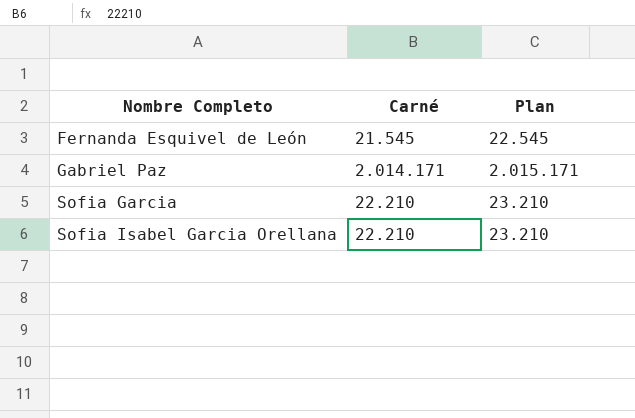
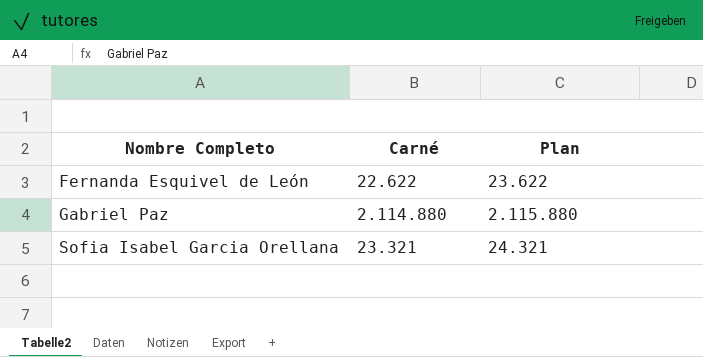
row Sofia Garcia: 22.210 | 23.210 -> none
Fernanda Esquivel de León | Carné: 21.545 -> 22.622
Fernanda Esquivel de León | Plan: 22.545 -> 23.622
Gabriel Paz | Carné: 2.014.171 -> 2.114.880
Gabriel Paz | Plan: 2.015.171 -> 2.115.880
Sofia Isabel Garcia Orellana | Carné: 22.210 -> 23.321
Sofia Isabel Garcia Orellana | Plan: 23.210 -> 24.321

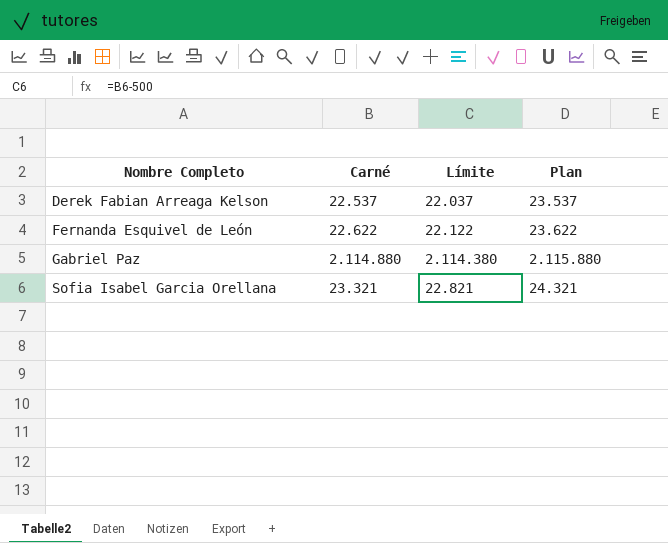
column Límite | formula: none -> [Carné] - 500
row Derek Fabian Arreaga Kelson: none -> 22.537 | 22.037 | 23.537

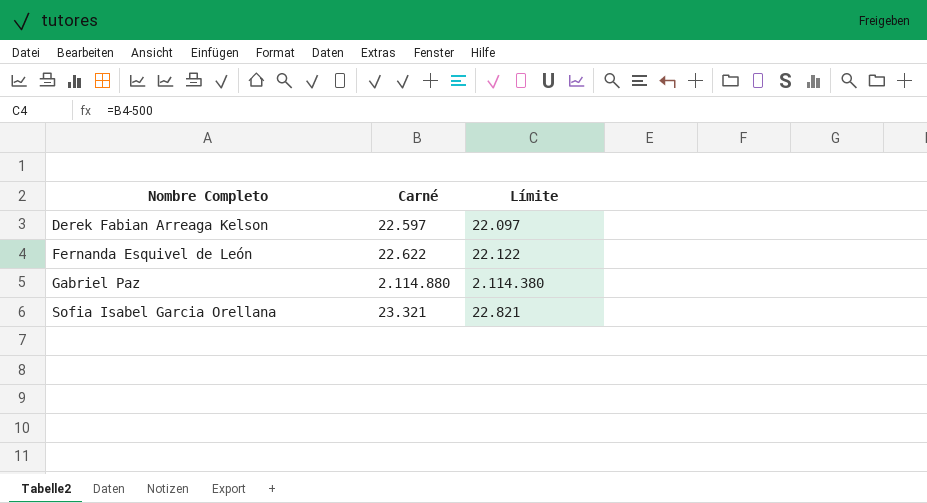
column Plan | formula: [Carné] + 1000 -> none
Derek Fabian Arreaga Kelson | Carné: 22.537 -> 22.597
Derek Fabian Arreaga Kelson | Límite: 22.037 -> 22.097

